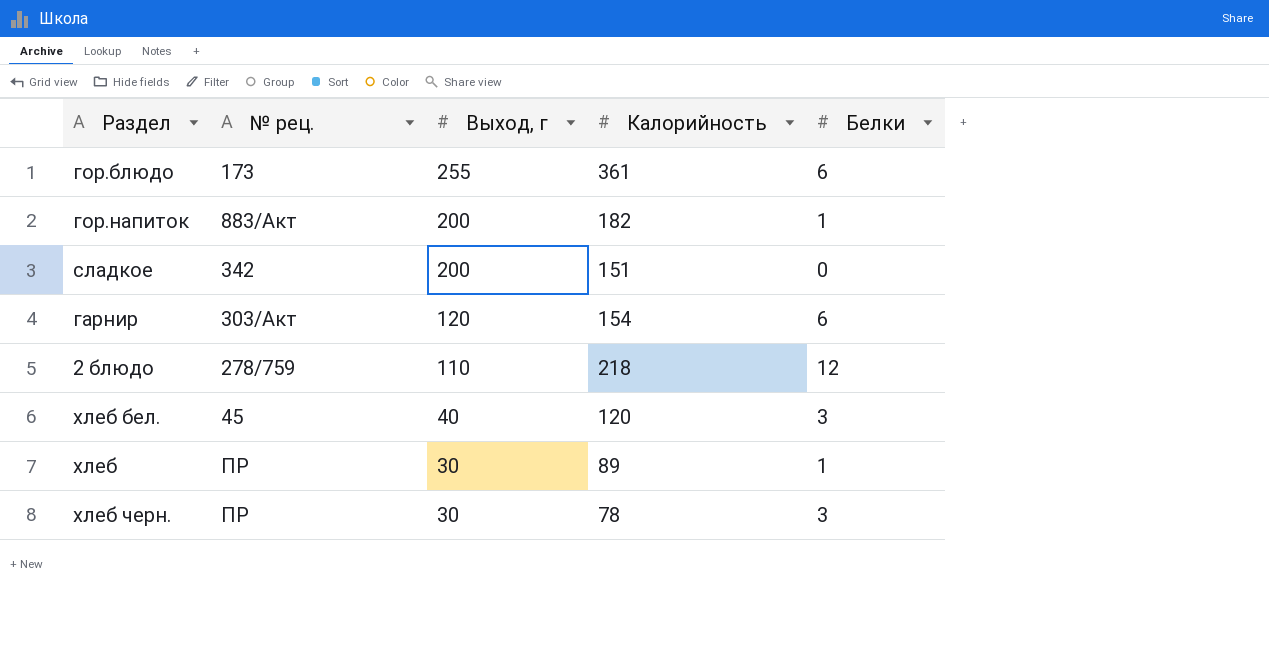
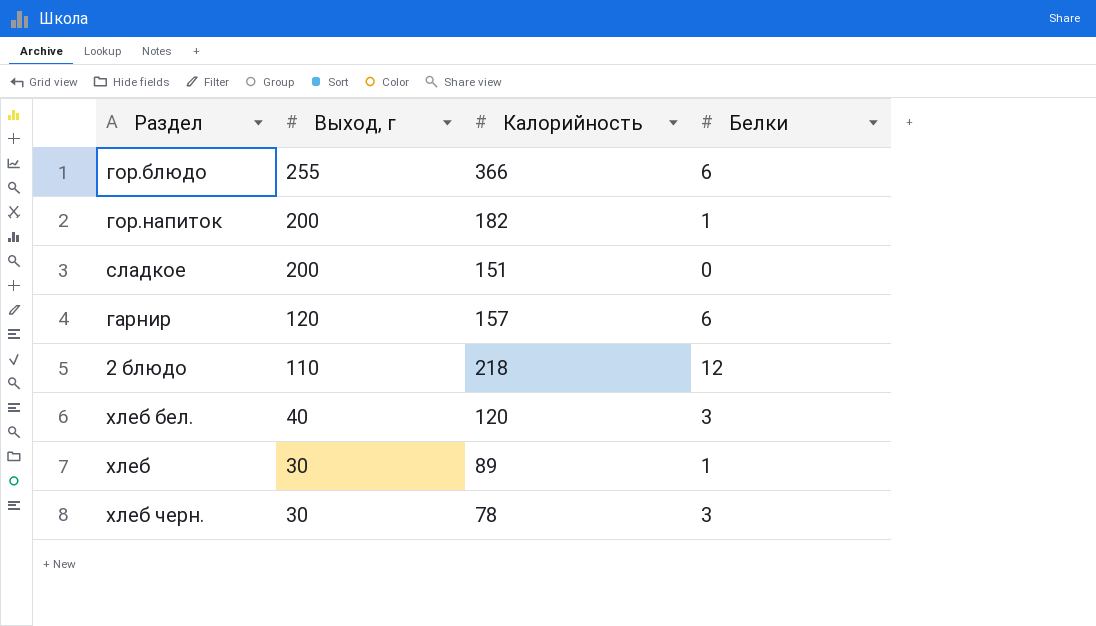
column № рец. | position: 2 -> none
гор.блюдо | Калорийность: 361 -> 366
гарнир | Калорийность: 154 -> 157

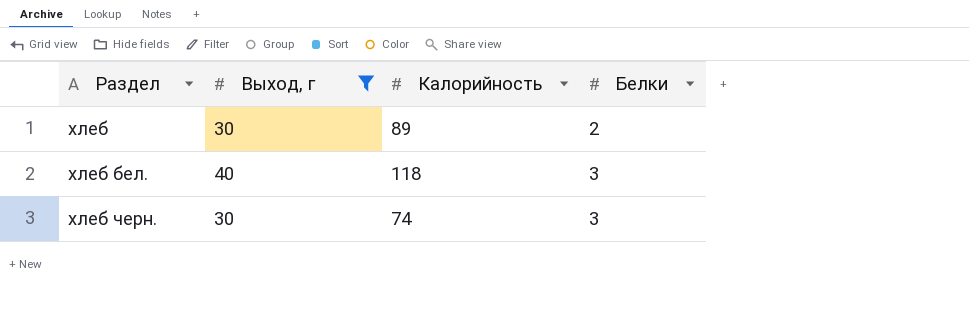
filter: none -> Выход, г <= 40
row order: Выход, г descending -> Раздел ascending
хлеб | Белки: 1 -> 2
хлеб бел. | Калорийность: 120 -> 118
хлеб черн. | Калорийность: 78 -> 74

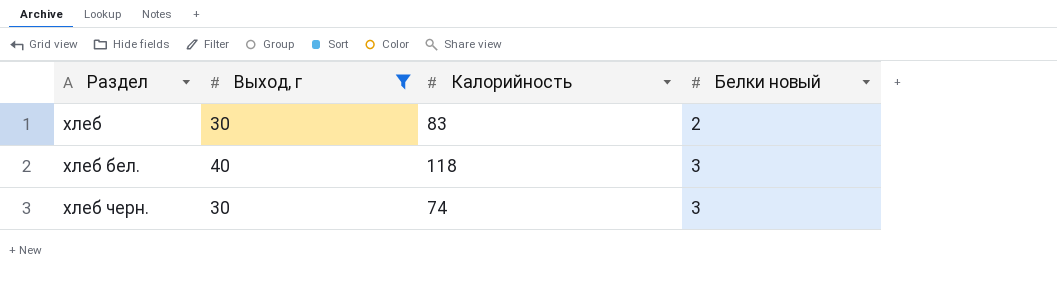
column name: Белки -> Белки новый
хлеб | Калорийность: 89 -> 83

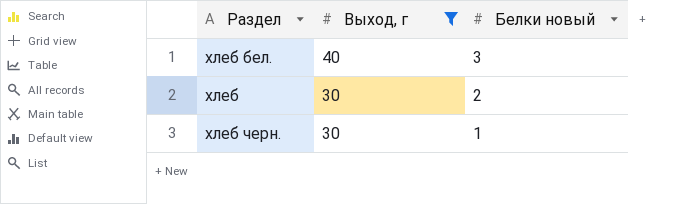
row order: Раздел ascending -> Выход, г descending
column Калорийность | position: 3 -> none
хлеб черн. | Белки новый: 3 -> 1

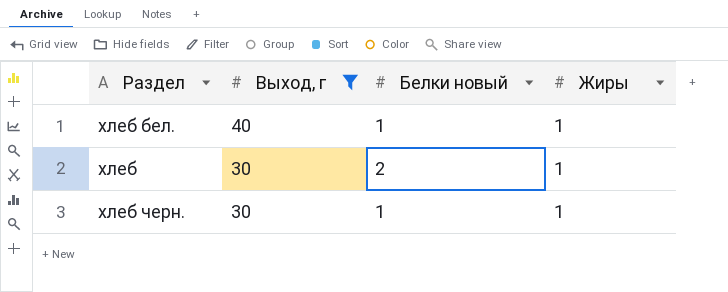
column Жиры | position: none -> 4
хлеб бел. | Белки новый: 3 -> 1

